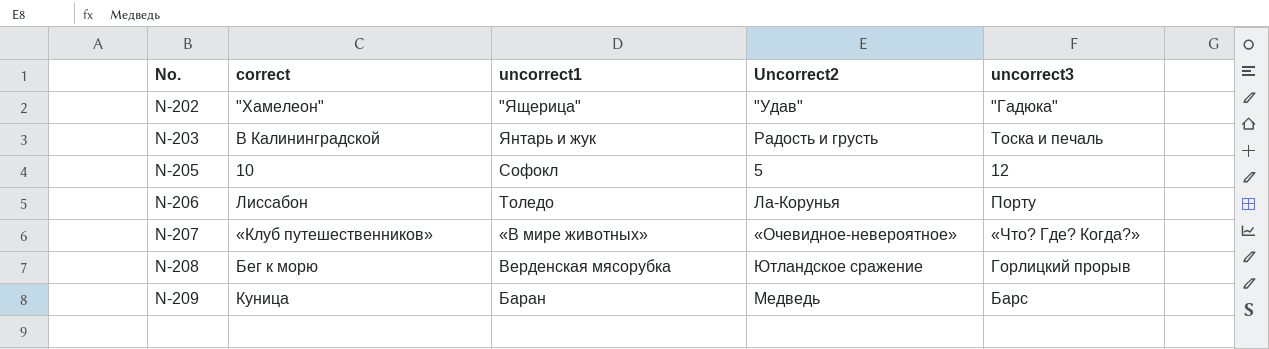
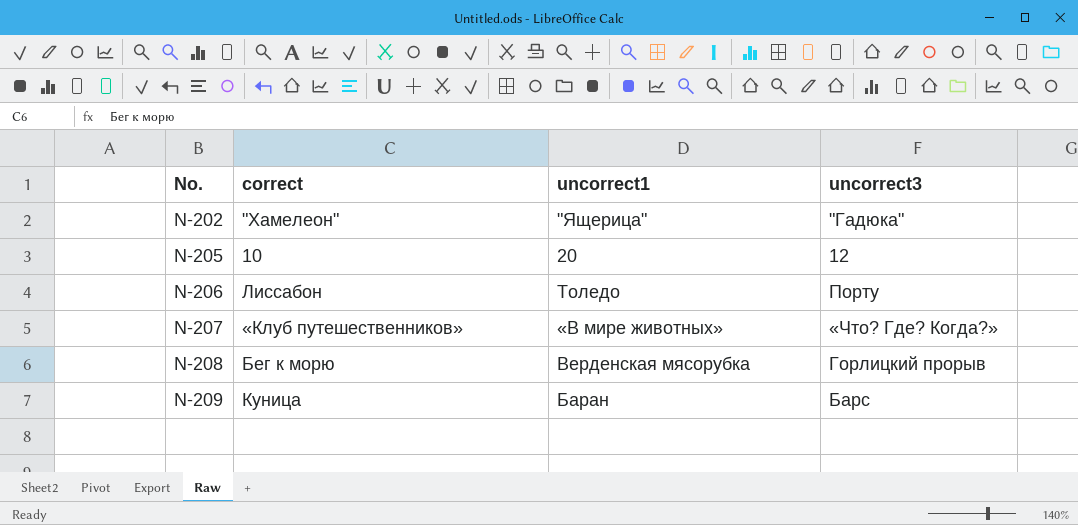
column Uncorrect2 | position: 4 -> none
row N-203: В Калининградской | Янтарь и жук | Радость и грусть | Тоска и печаль -> none
N-205 | uncorrect1: Софокл -> 20

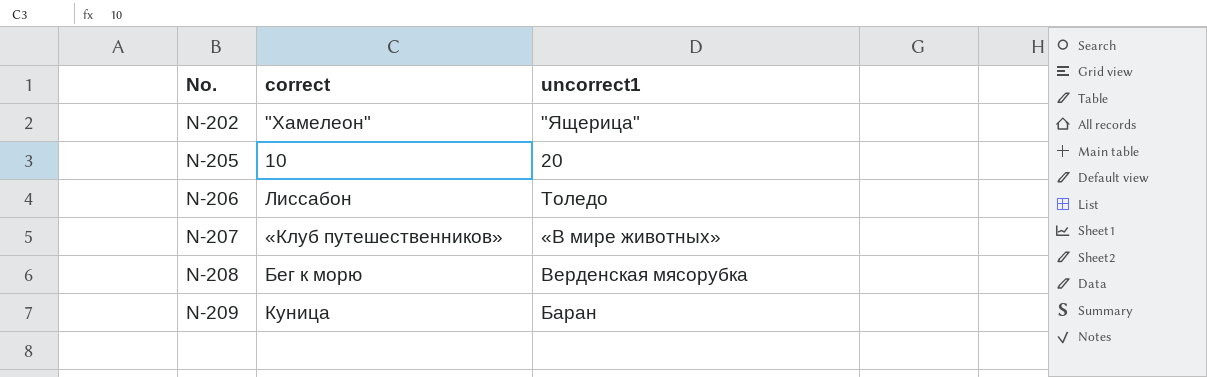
column uncorrect3 | position: 4 -> none

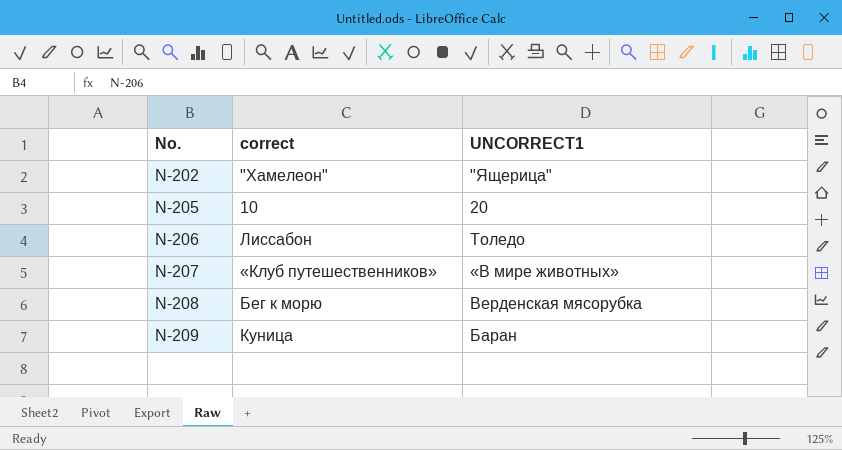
column name: uncorrect1 -> UNCORRECT1

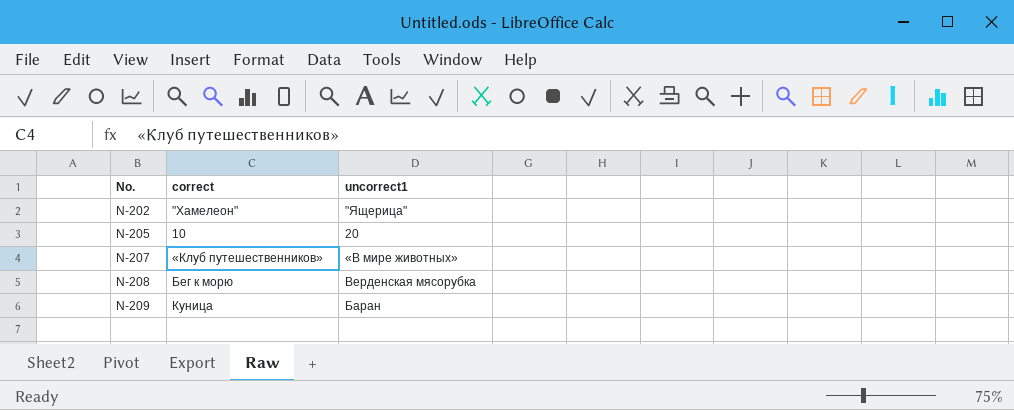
column name: UNCORRECT1 -> uncorrect1
row N-206: Лиссабон | Толедо -> none

